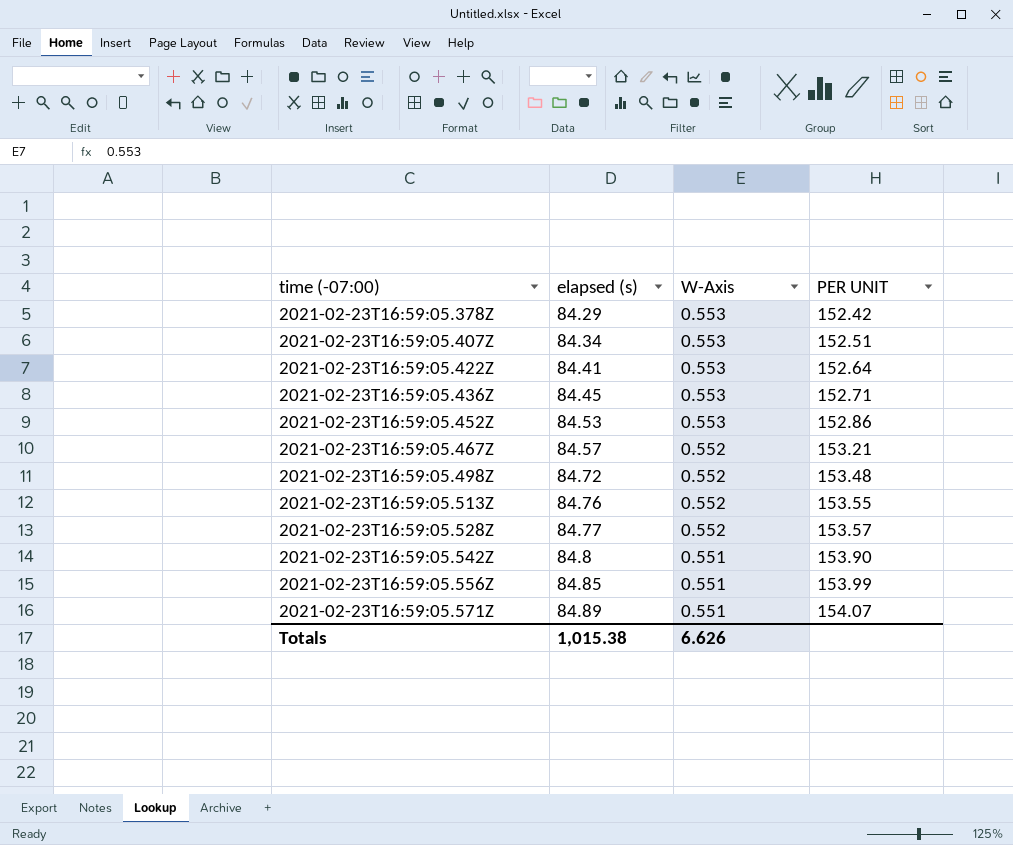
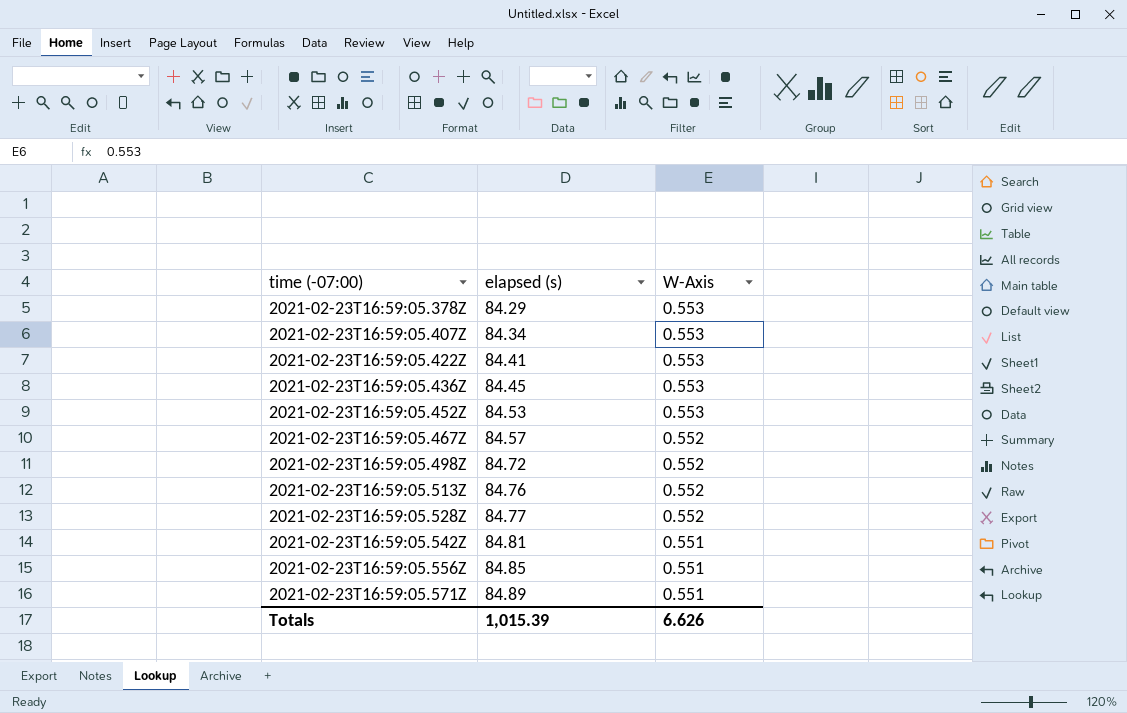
column PER UNIT | formula: [elapsed (s)] / [W-Axis] -> none
2021-02-23T16:59:05.542Z | elapsed (s): 84.8 -> 84.81
Totals | elapsed (s): 1,015.38 -> 1,015.39

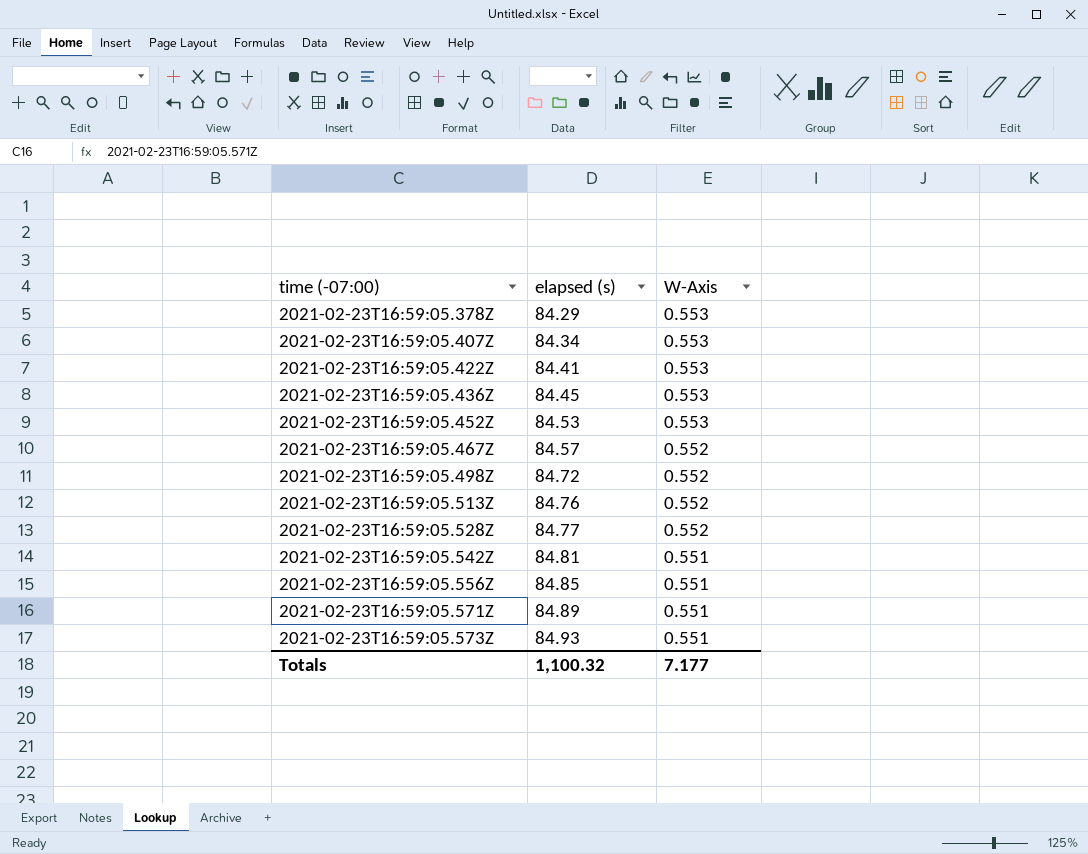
row 2021-02-23T16:59:05.573Z: none -> 84.93 | 0.551
Totals | elapsed (s): 1,015.39 -> 1,100.32
Totals | W-Axis: 6.626 -> 7.177

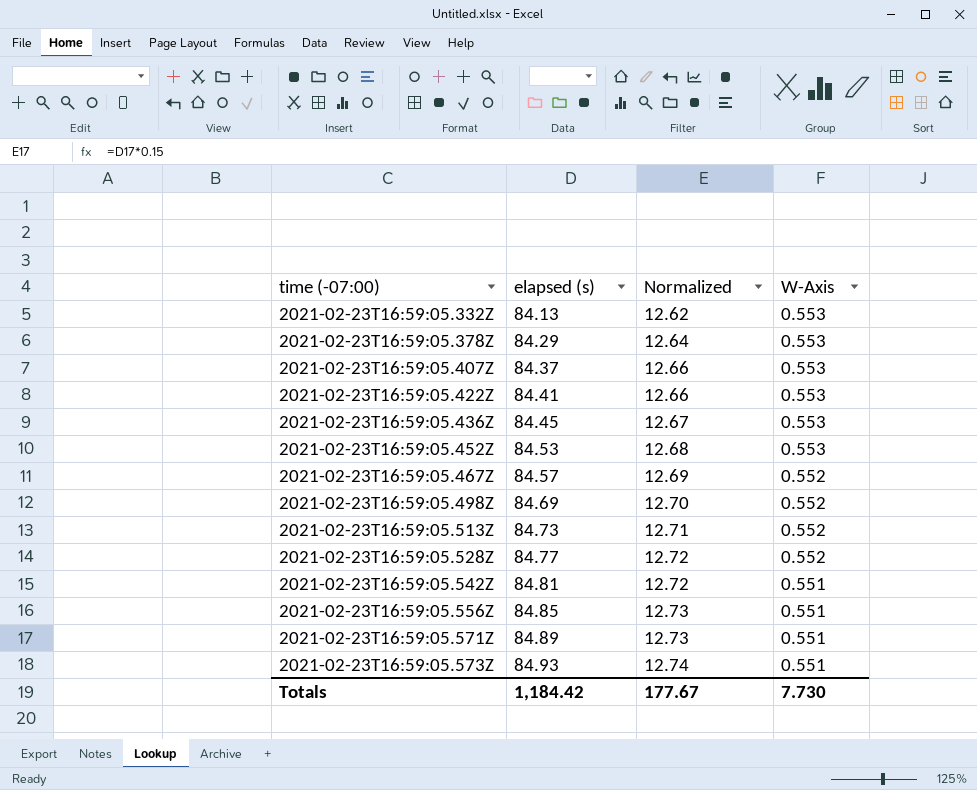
column Normalized | formula: none -> [elapsed (s)] * 0.15
row 2021-02-23T16:59:05.332Z: none -> 84.13 | 12.62 | 0.553
2021-02-23T16:59:05.407Z | elapsed (s): 84.34 -> 84.37
2021-02-23T16:59:05.498Z | elapsed (s): 84.72 -> 84.69
2021-02-23T16:59:05.513Z | elapsed (s): 84.76 -> 84.73
Totals | elapsed (s): 1,100.32 -> 1,184.42
Totals | W-Axis: 7.177 -> 7.730

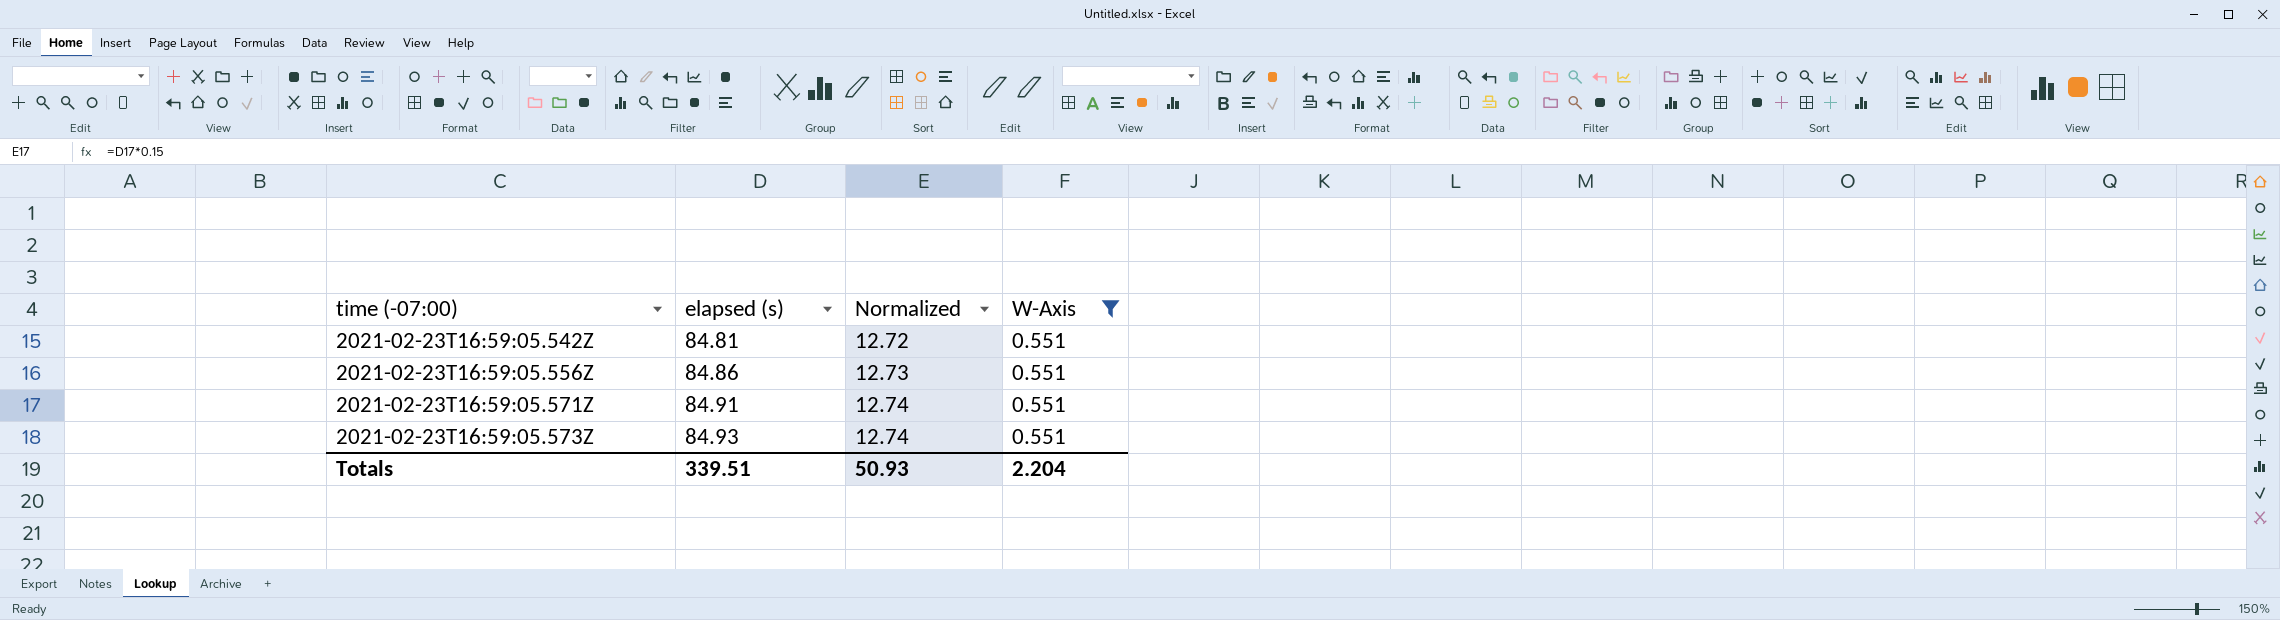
filter: none -> W-Axis = 0.551
2021-02-23T16:59:05.556Z | elapsed (s): 84.85 -> 84.86
2021-02-23T16:59:05.571Z | elapsed (s): 84.89 -> 84.91
2021-02-23T16:59:05.571Z | Normalized: 12.73 -> 12.74
Totals | elapsed (s): 1,184.42 -> 339.51
Totals | Normalized: 177.67 -> 50.93
Totals | W-Axis: 7.730 -> 2.204

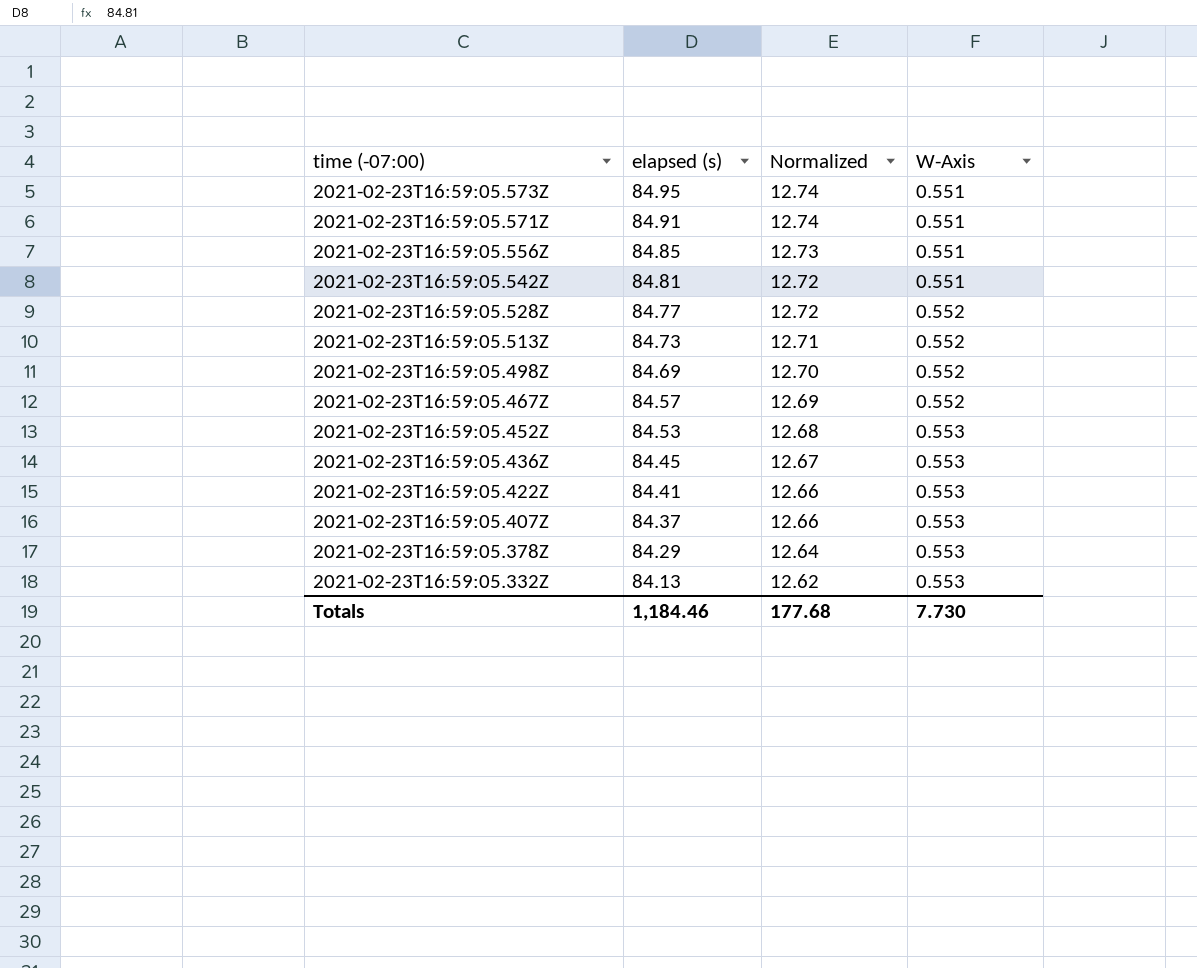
filter: W-Axis = 0.551 -> none
row order: time (-07:00) ascending -> time (-07:00) descending
2021-02-23T16:59:05.573Z | elapsed (s): 84.93 -> 84.95
2021-02-23T16:59:05.556Z | elapsed (s): 84.86 -> 84.85
Totals | elapsed (s): 339.51 -> 1,184.46
Totals | Normalized: 50.93 -> 177.68
Totals | W-Axis: 2.204 -> 7.730

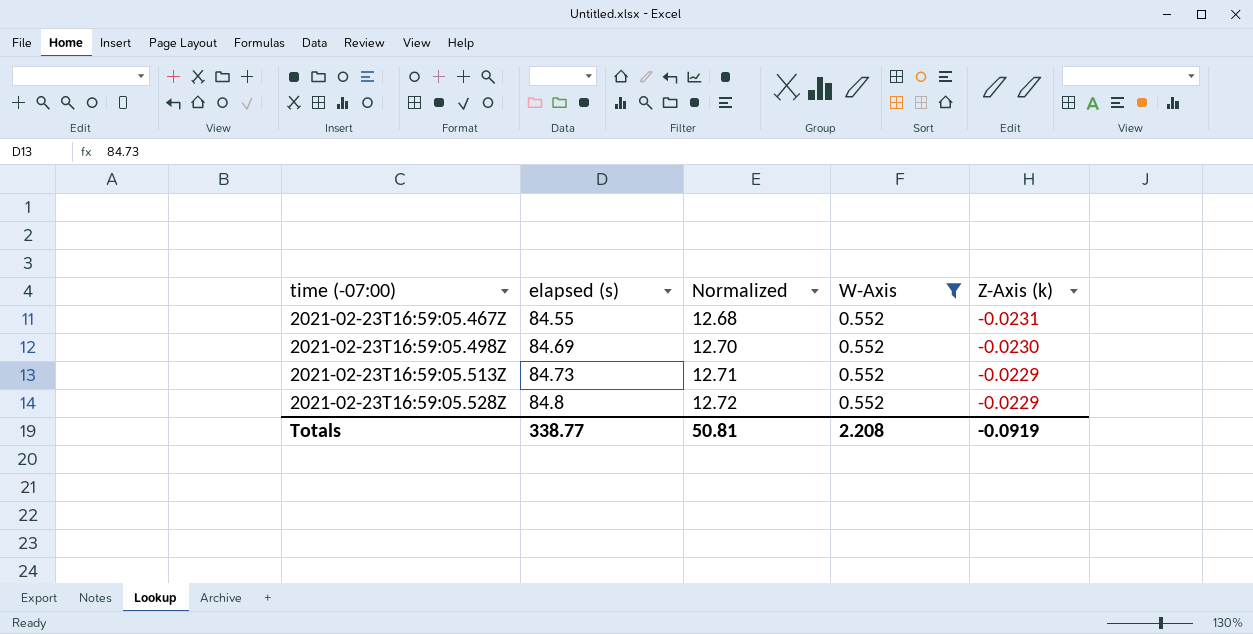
filter: none -> W-Axis = 0.552
row order: time (-07:00) descending -> time (-07:00) ascending
column Z-Axis (k) | position: none -> 5
2021-02-23T16:59:05.467Z | elapsed (s): 84.57 -> 84.55
2021-02-23T16:59:05.467Z | Normalized: 12.69 -> 12.68
2021-02-23T16:59:05.528Z | elapsed (s): 84.77 -> 84.8
Totals | elapsed (s): 1,184.46 -> 338.77
Totals | Normalized: 177.68 -> 50.81
Totals | W-Axis: 7.730 -> 2.208

